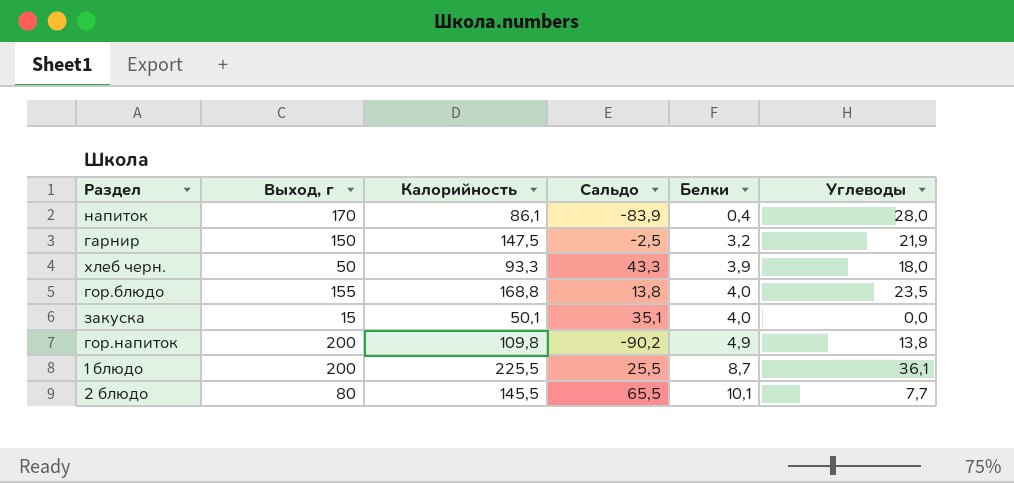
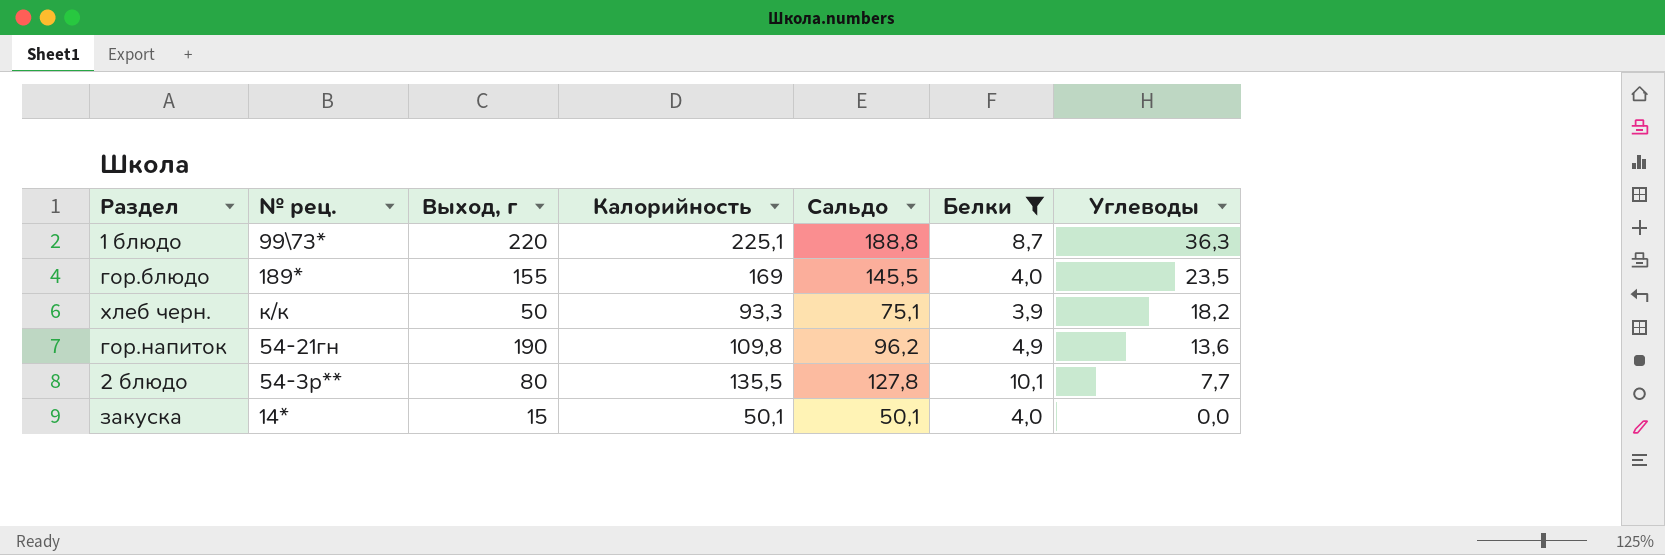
filter: none -> Белки >= 3,9
row order: Белки ascending -> Углеводы descending
column № рец. | position: none -> 2
column Сальдо | formula: [Калорийность] - [Выход, г] -> [Калорийность] - [Углеводы]
1 блюдо | Выход, г: 200 -> 220
1 блюдо | Калорийность: 225,5 -> 225,1
1 блюдо | Углеводы: 36,1 -> 36,3
гор.блюдо | Калорийность: 168,8 -> 169
хлеб черн. | Углеводы: 18,0 -> 18,2
гор.напиток | Выход, г: 200 -> 190
гор.напиток | Углеводы: 13,8 -> 13,6
2 блюдо | Калорийность: 145,5 -> 135,5

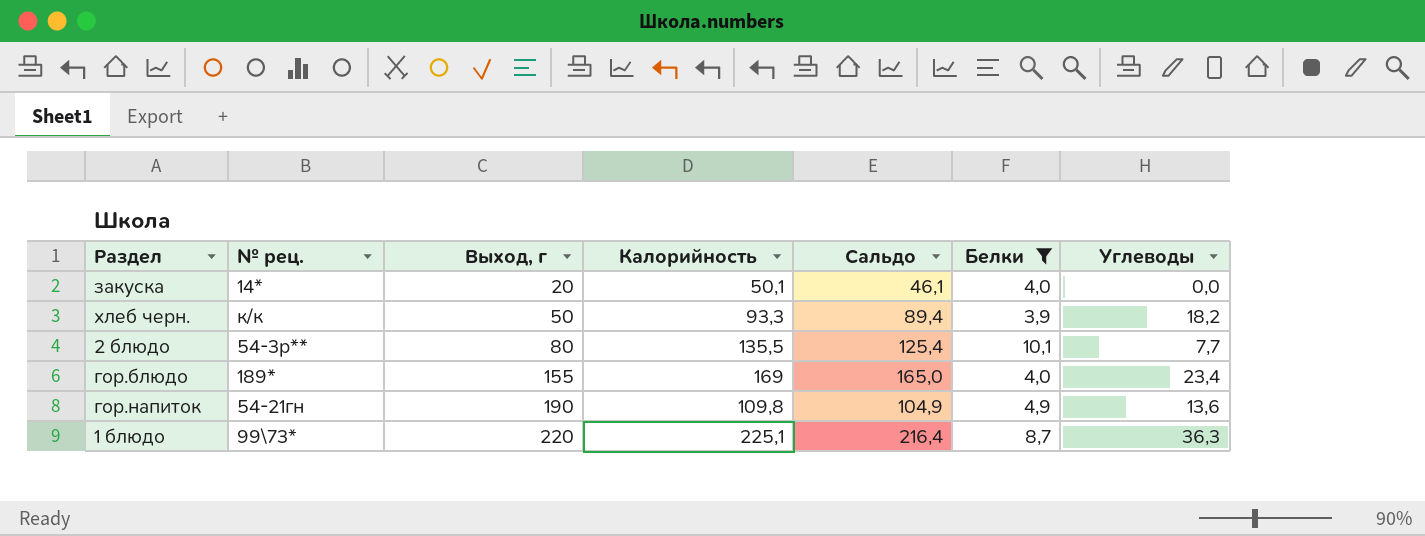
row order: Углеводы descending -> Выход, г ascending
column Сальдо | formula: [Калорийность] - [Углеводы] -> [Калорийность] - [Белки]
закуска | Выход, г: 15 -> 20
гор.блюдо | Углеводы: 23,5 -> 23,4

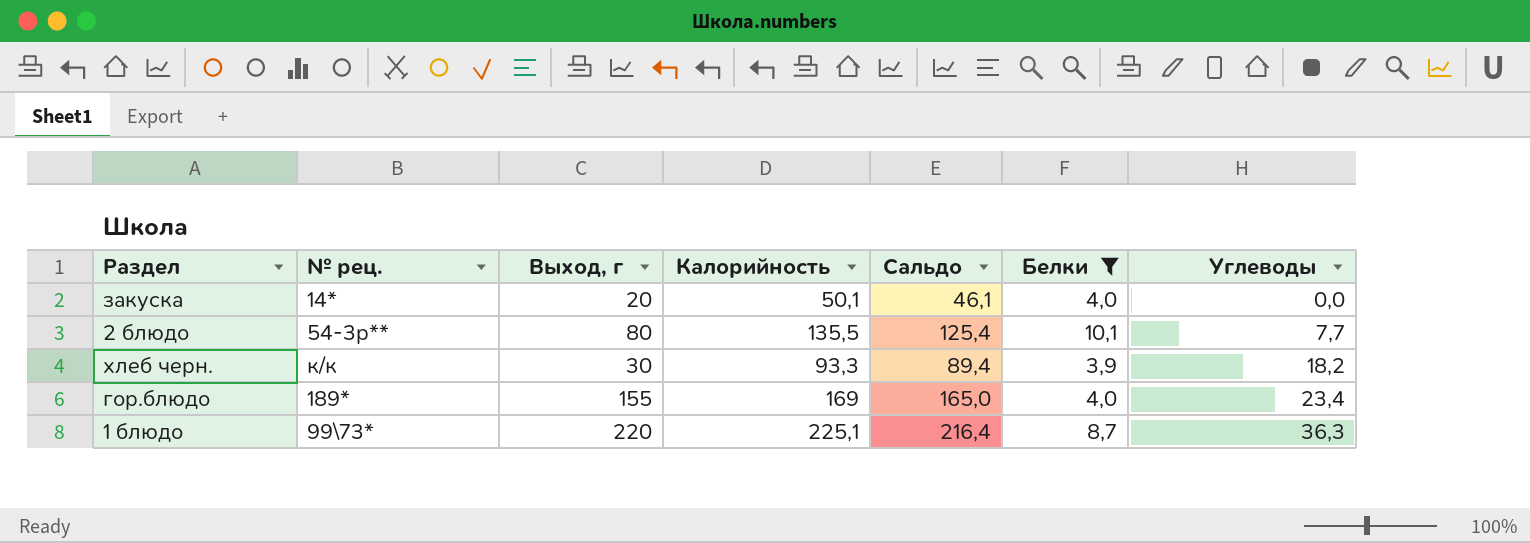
row order: Выход, г ascending -> Углеводы ascending
row гор.напиток: 54-21гн | 190 | 109,8 | 104,9 | 4,9 | 13,6 -> none
хлеб черн. | Выход, г: 50 -> 30

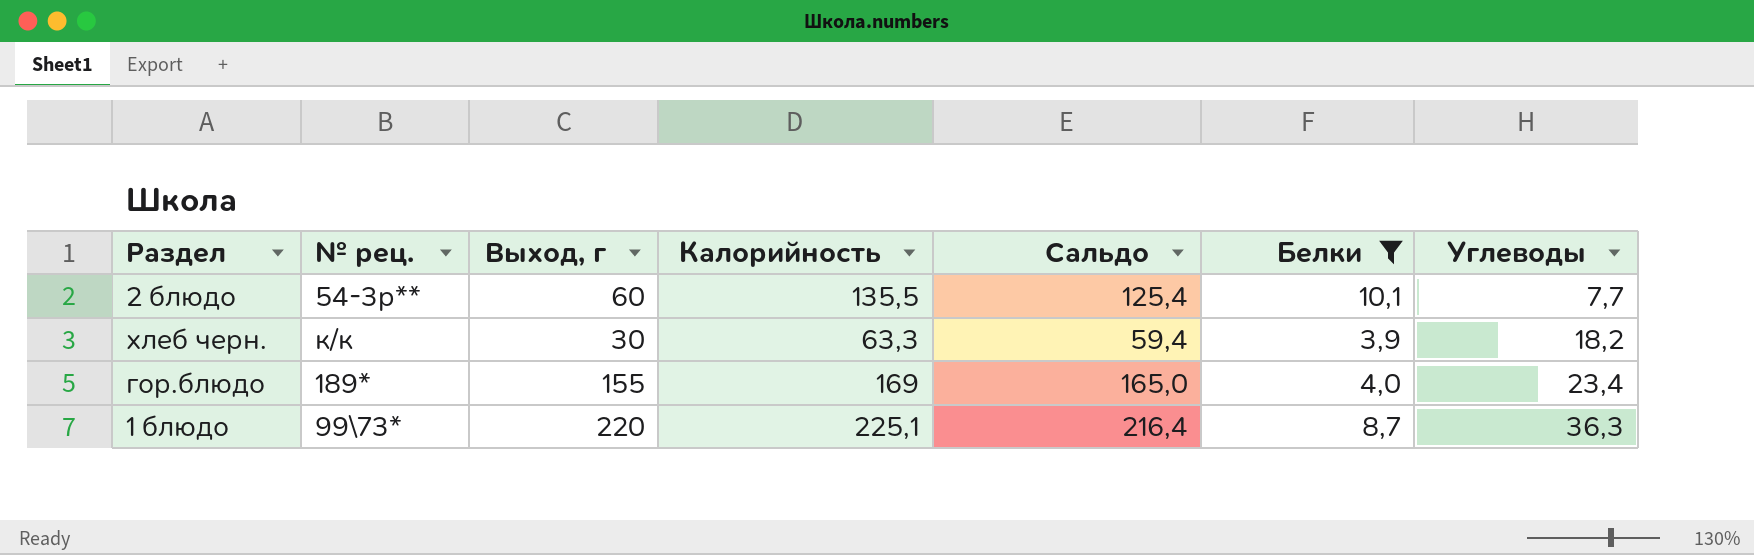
row закуска: 14* | 20 | 50,1 | 46,1 | 4,0 | 0,0 -> none
2 блюдо | Выход, г: 80 -> 60
хлеб черн. | Калорийность: 93,3 -> 63,3
хлеб черн. | Сальдо: 89,4 -> 59,4

